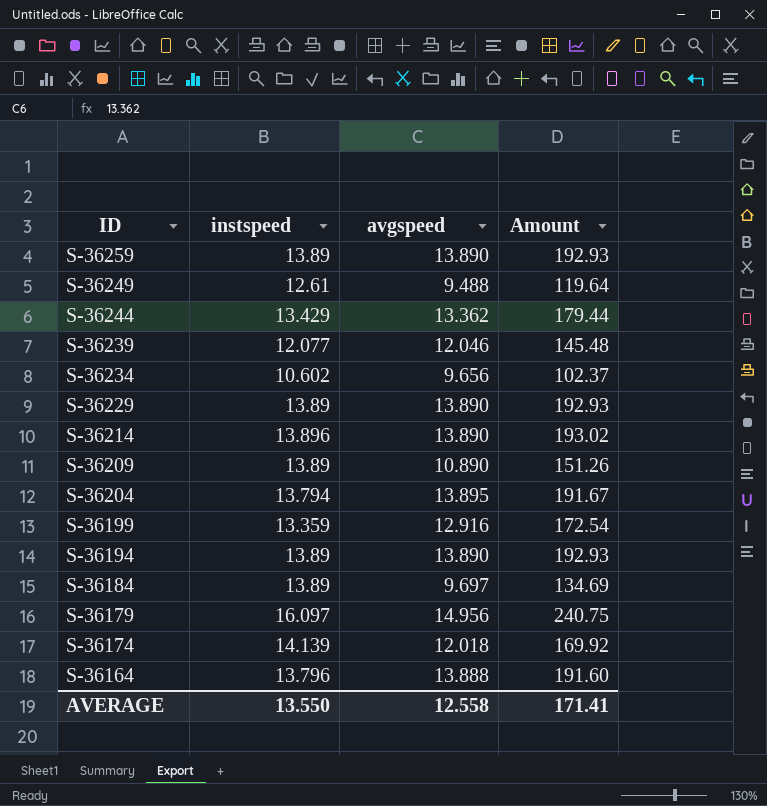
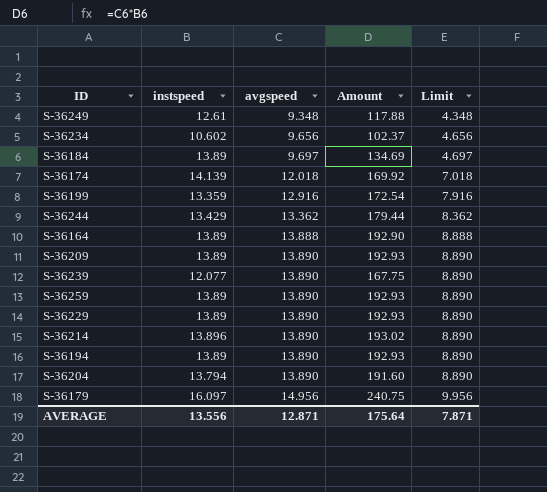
row order: ID descending -> avgspeed ascending
column Limit | formula: none -> [avgspeed] - 5
S-36249 | avgspeed: 9.488 -> 9.348
S-36249 | Amount: 119.64 -> 117.88
S-36164 | instspeed: 13.796 -> 13.89
S-36164 | Amount: 191.60 -> 192.90
S-36209 | avgspeed: 10.890 -> 13.890
S-36209 | Amount: 151.26 -> 192.93
S-36239 | avgspeed: 12.046 -> 13.890
S-36239 | Amount: 145.48 -> 167.75
S-36204 | avgspeed: 13.895 -> 13.890
S-36204 | Amount: 191.67 -> 191.60
AVERAGE | instspeed: 13.550 -> 13.556
AVERAGE | avgspeed: 12.558 -> 12.871
AVERAGE | Amount: 171.41 -> 175.64

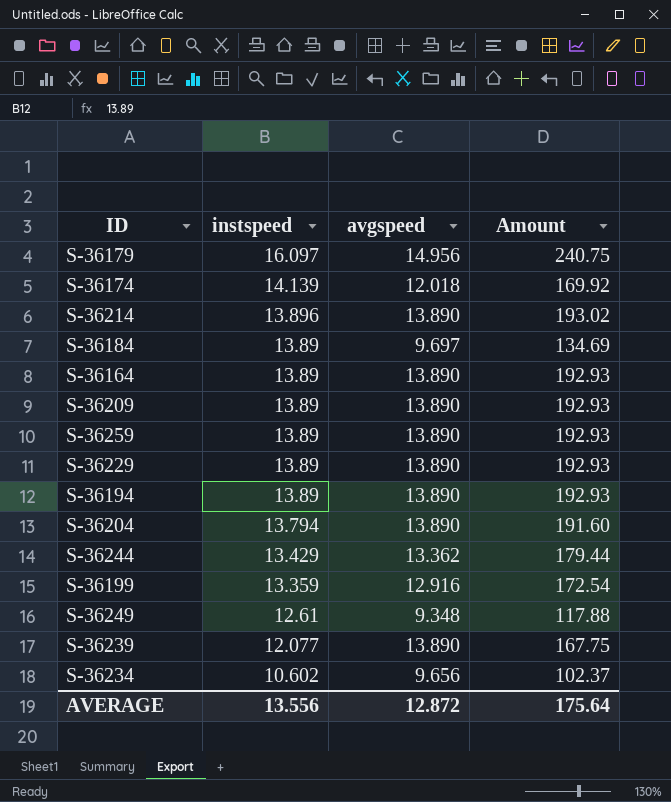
row order: avgspeed ascending -> instspeed descending
column Limit | formula: [avgspeed] - 5 -> none
S-36164 | avgspeed: 13.888 -> 13.890
S-36164 | Amount: 192.90 -> 192.93
AVERAGE | avgspeed: 12.871 -> 12.872

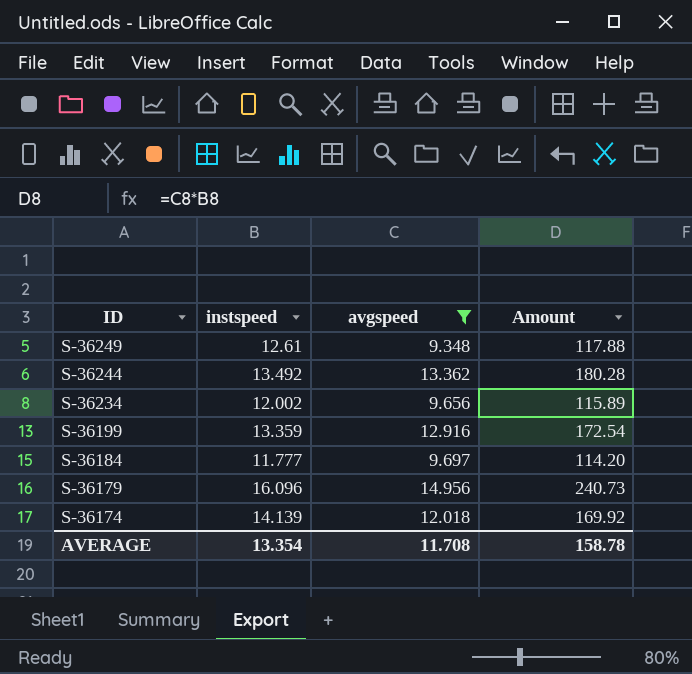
filter: none -> avgspeed != 13.890
row order: instspeed descending -> ID descending
S-36244 | instspeed: 13.429 -> 13.492
S-36244 | Amount: 179.44 -> 180.28
S-36234 | instspeed: 10.602 -> 12.002
S-36234 | Amount: 102.37 -> 115.89
S-36184 | instspeed: 13.89 -> 11.777
S-36184 | Amount: 134.69 -> 114.20
S-36179 | instspeed: 16.097 -> 16.096
S-36179 | Amount: 240.75 -> 240.73
AVERAGE | instspeed: 13.556 -> 13.354
AVERAGE | avgspeed: 12.872 -> 11.708
AVERAGE | Amount: 175.64 -> 158.78

